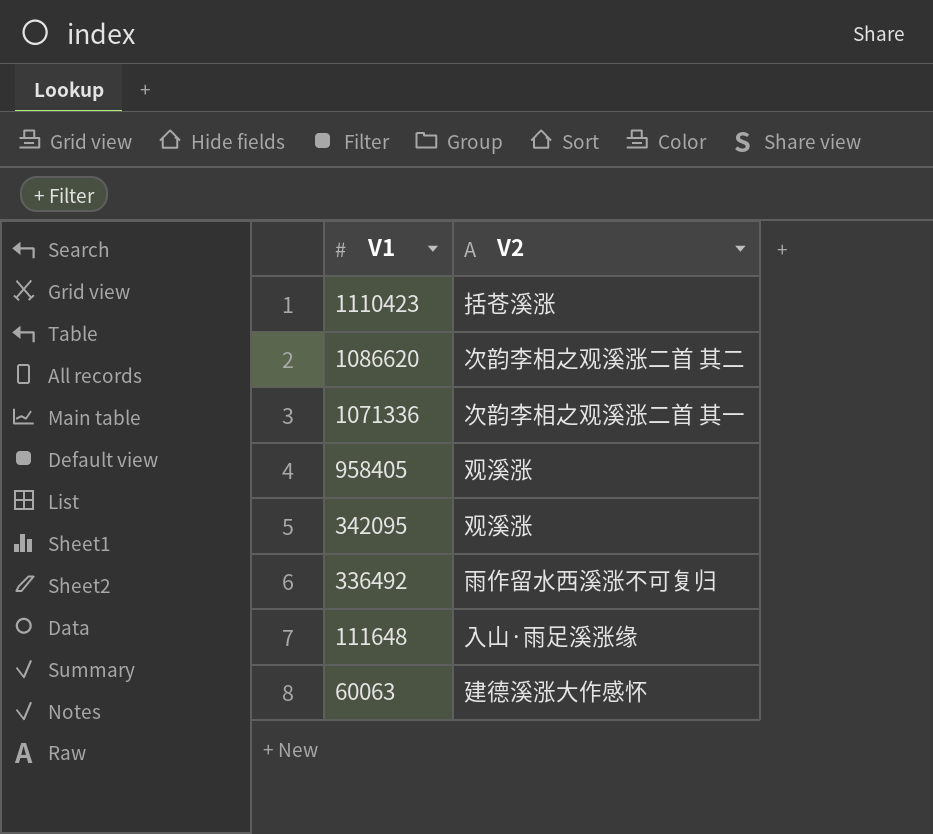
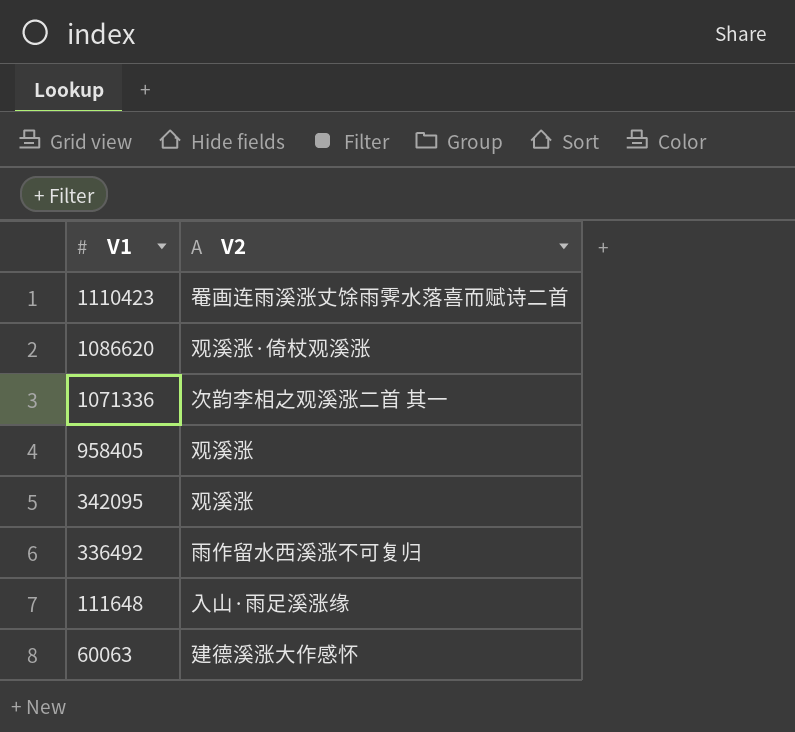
1110423 | V2: 括苍溪涨 -> 罨画连雨溪涨丈馀雨霁水落喜而赋诗二首
1086620 | V2: 次韵李相之观溪涨二首 其二 -> 观溪涨·倚杖观溪涨

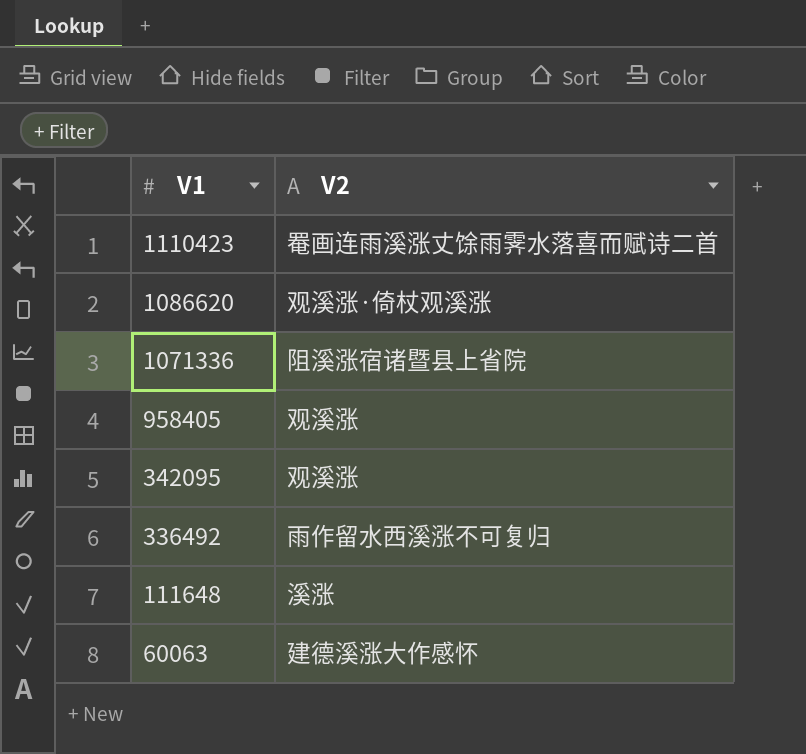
1071336 | V2: 次韵李相之观溪涨二首 其一 -> 阻溪涨宿诸暨县上省院
111648 | V2: 入山·雨足溪涨缘 -> 溪涨

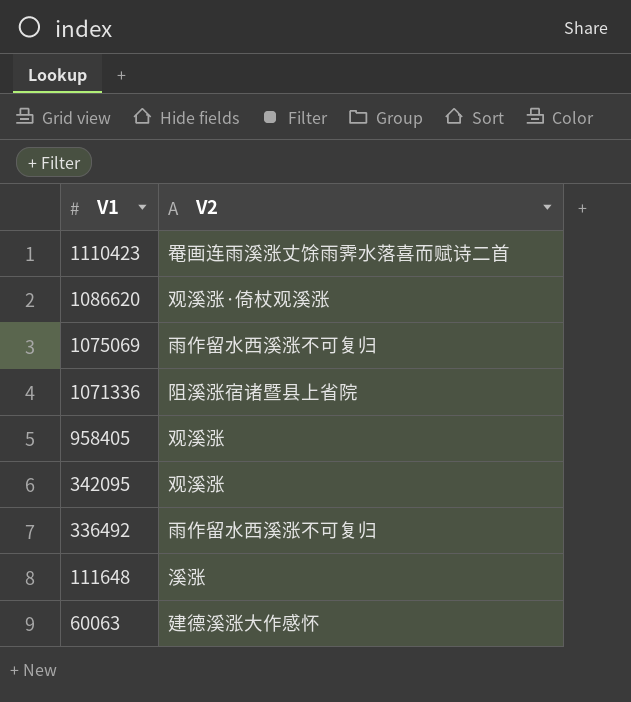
row 1075069: none -> 雨作留水西溪涨不可复归

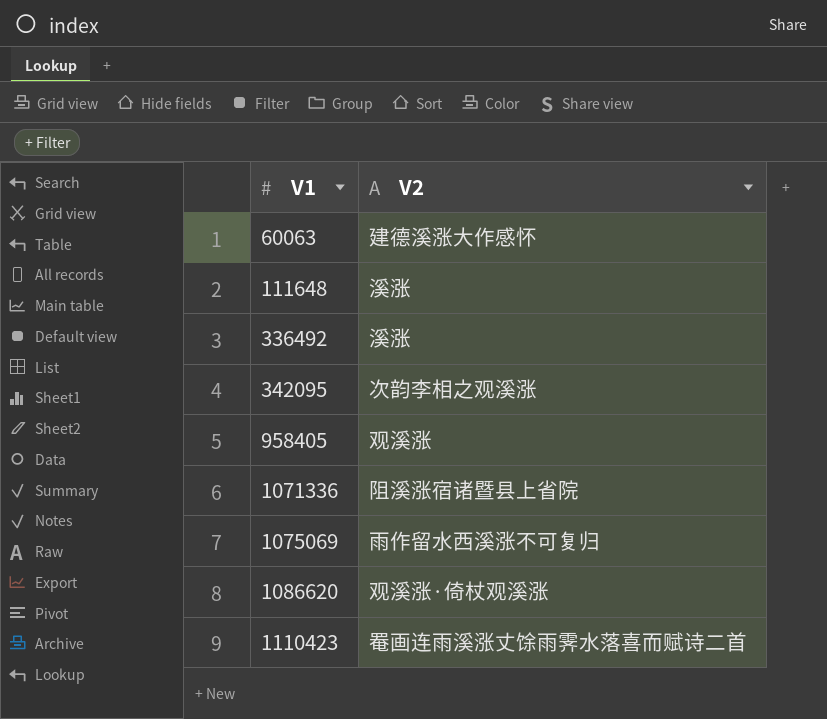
row order: V1 descending -> V1 ascending
336492 | V2: 雨作留水西溪涨不可复归 -> 溪涨
342095 | V2: 观溪涨 -> 次韵李相之观溪涨

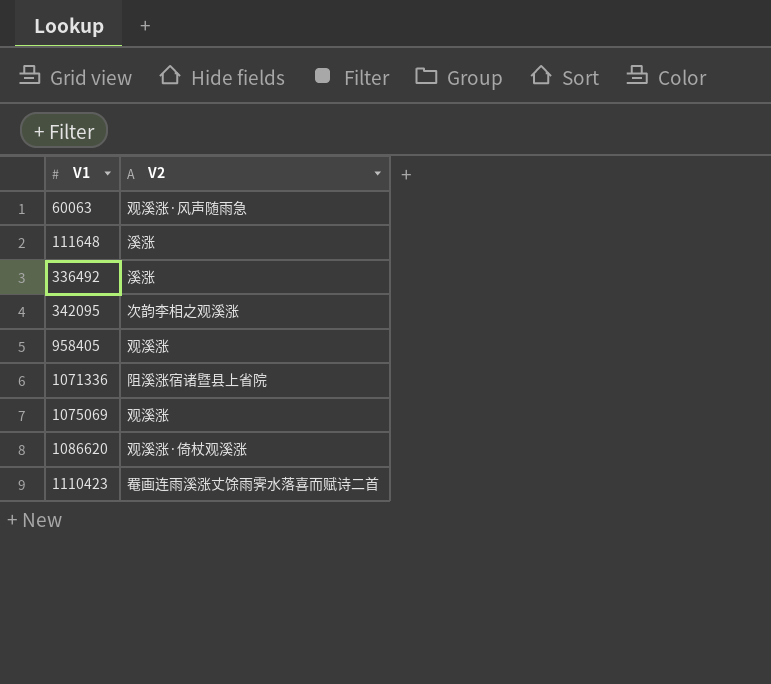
60063 | V2: 建德溪涨大作感怀 -> 观溪涨·风声随雨急
1075069 | V2: 雨作留水西溪涨不可复归 -> 观溪涨

